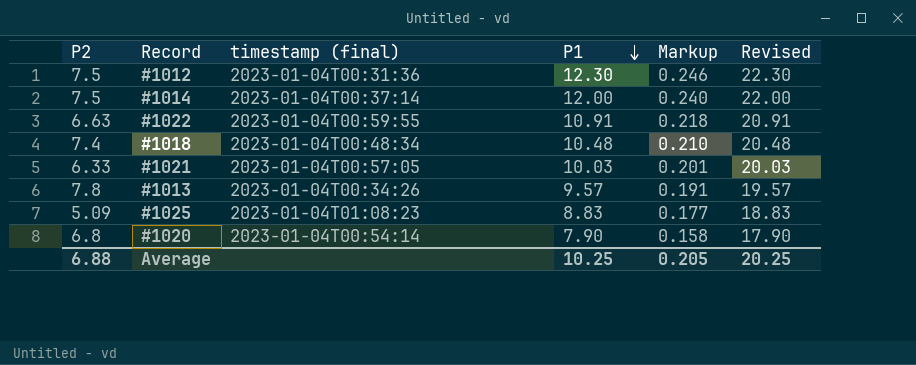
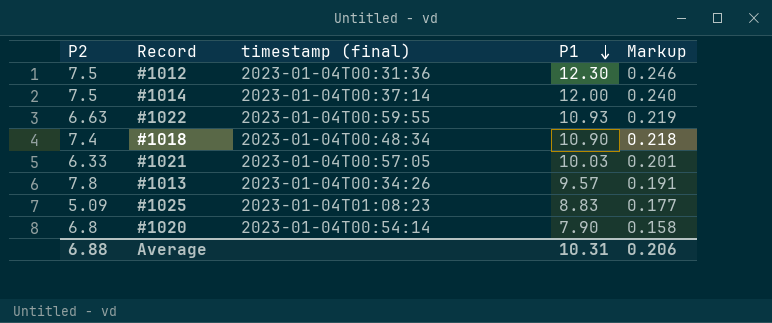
column Revised | formula: [P1] + 10 -> none
#1022 | P1: 10.91 -> 10.93
#1022 | Markup: 0.218 -> 0.219
#1018 | P1: 10.48 -> 10.90
#1018 | Markup: 0.210 -> 0.218
Average | P1: 10.25 -> 10.31
Average | Markup: 0.205 -> 0.206

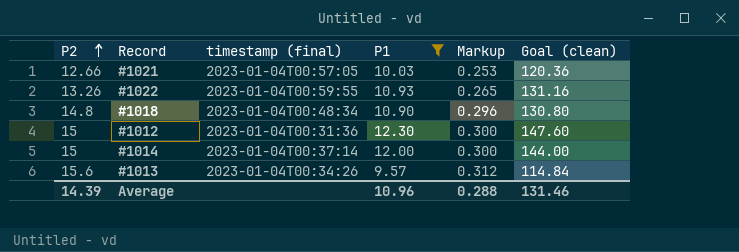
filter: none -> P1 >= 9.57
row order: P1 descending -> P2 ascending
column Markup | formula: [P1] * 0.02 -> [P2] * 0.02
column Goal (clean) | formula: none -> [P1] * 12
#1021 | P2: 6.33 -> 12.66
#1022 | P2: 6.63 -> 13.26
#1018 | P2: 7.4 -> 14.8
#1012 | P2: 7.5 -> 15
#1014 | P2: 7.5 -> 15
#1013 | P2: 7.8 -> 15.6
Average | P2: 6.88 -> 14.39
Average | P1: 10.31 -> 10.96
Average | Markup: 0.206 -> 0.288

